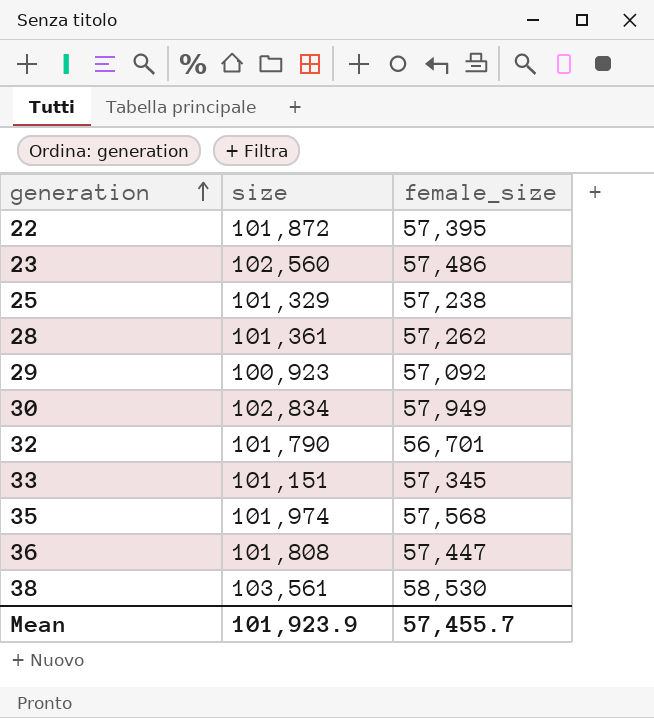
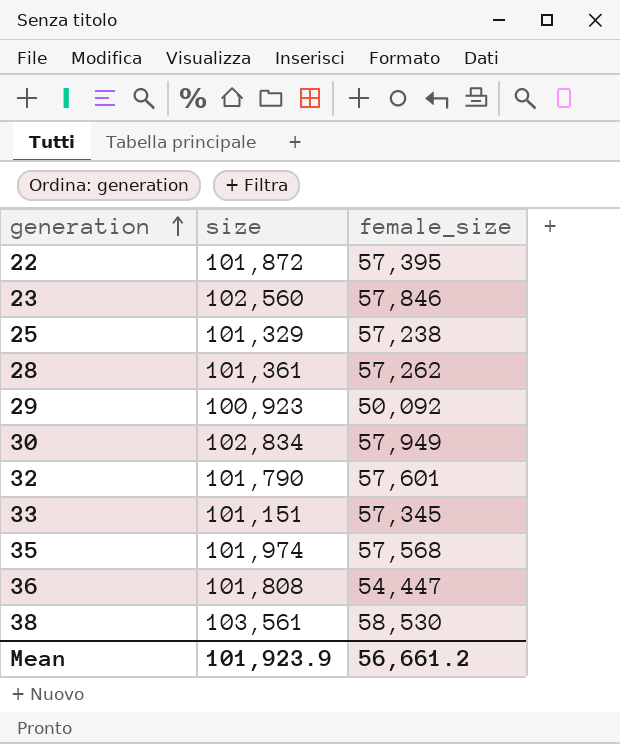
23 | female_size: 57,486 -> 57,846
29 | female_size: 57,092 -> 50,092
32 | female_size: 56,701 -> 57,601
36 | female_size: 57,447 -> 54,447
Mean | female_size: 57,455.7 -> 56,661.2

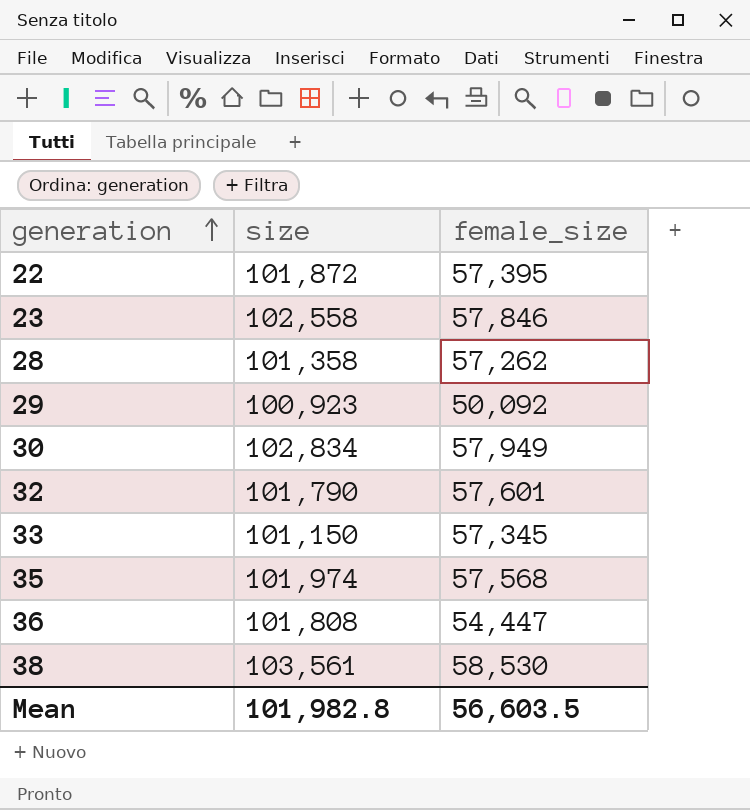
row 25: 101,329 | 57,238 -> none
23 | size: 102,560 -> 102,558
28 | size: 101,361 -> 101,358
33 | size: 101,151 -> 101,150
Mean | size: 101,923.9 -> 101,982.8
Mean | female_size: 56,661.2 -> 56,603.5

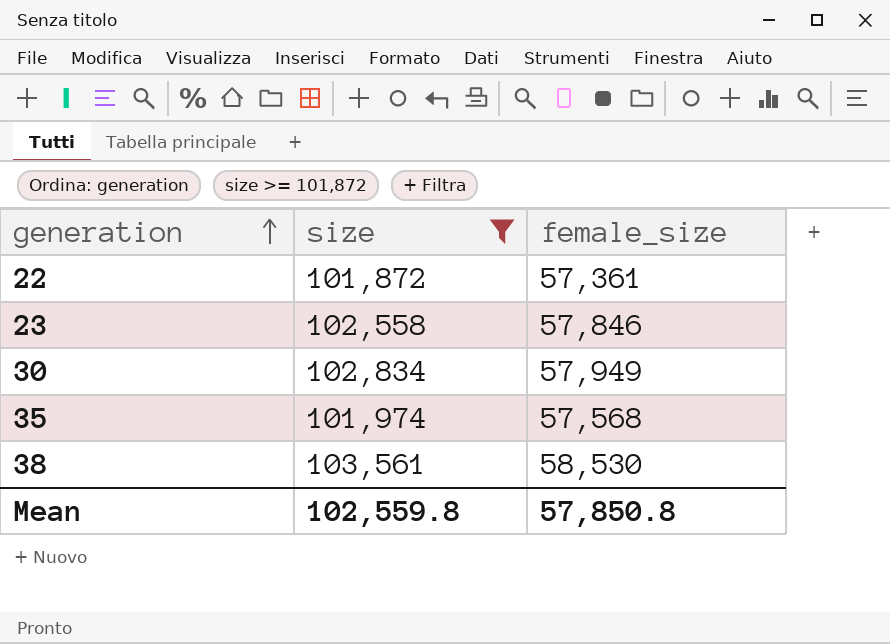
filter: none -> size >= 101,872
22 | female_size: 57,395 -> 57,361
Mean | size: 101,982.8 -> 102,559.8
Mean | female_size: 56,603.5 -> 57,850.8

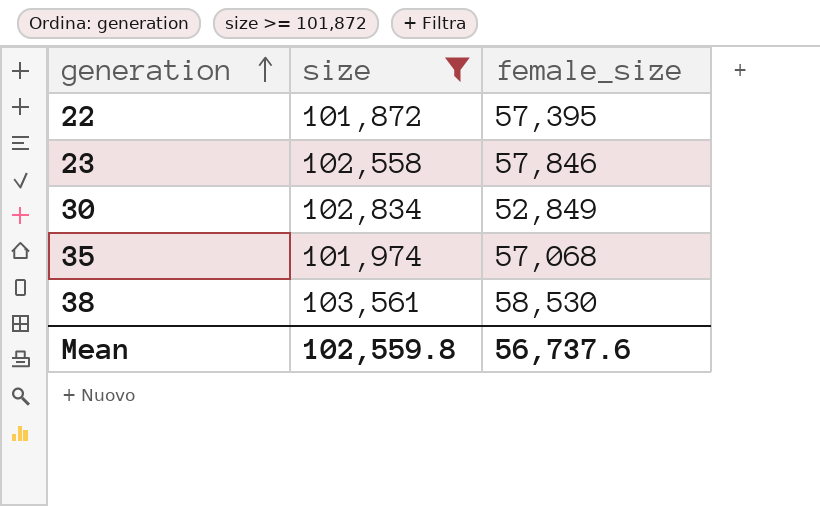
22 | female_size: 57,361 -> 57,395
30 | female_size: 57,949 -> 52,849
35 | female_size: 57,568 -> 57,068
Mean | female_size: 57,850.8 -> 56,737.6

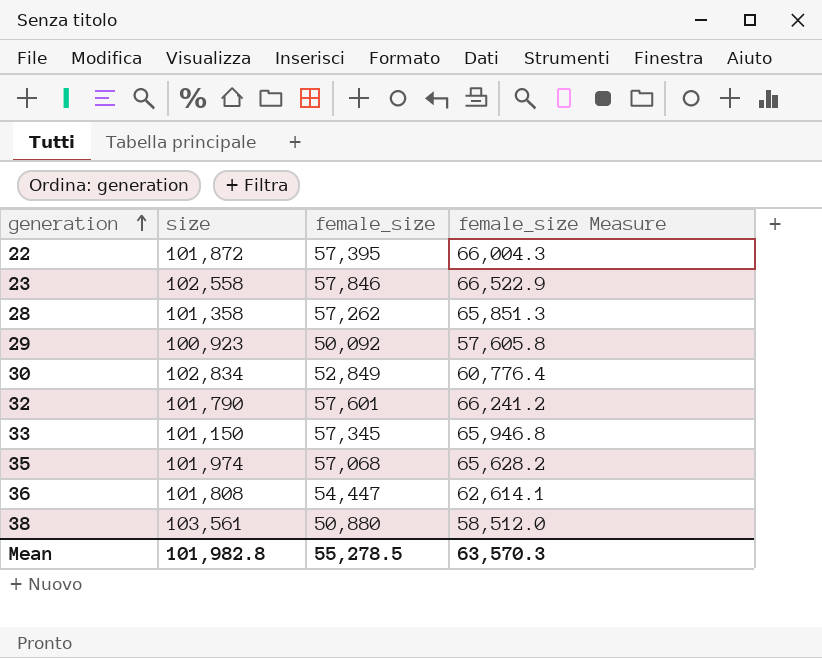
filter: size >= 101,872 -> none
column female_size Measure | formula: none -> [female_size] * 1.15
38 | female_size: 58,530 -> 50,880
Mean | size: 102,559.8 -> 101,982.8
Mean | female_size: 56,737.6 -> 55,278.5

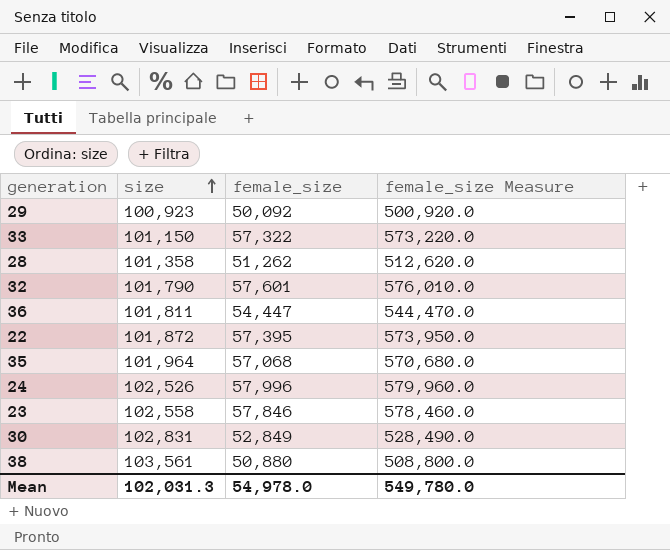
row order: generation ascending -> size ascending
column female_size Measure | formula: [female_size] * 1.15 -> [female_size] * 10
33 | female_size: 57,345 -> 57,322
28 | female_size: 57,262 -> 51,262
36 | size: 101,808 -> 101,811
35 | size: 101,974 -> 101,964
row 24: none -> 102,526 | 57,996 | 579,960.0
30 | size: 102,834 -> 102,831
Mean | size: 101,982.8 -> 102,031.3
Mean | female_size: 55,278.5 -> 54,978.0
Mean | female_size Measure: 63,570.3 -> 549,780.0

